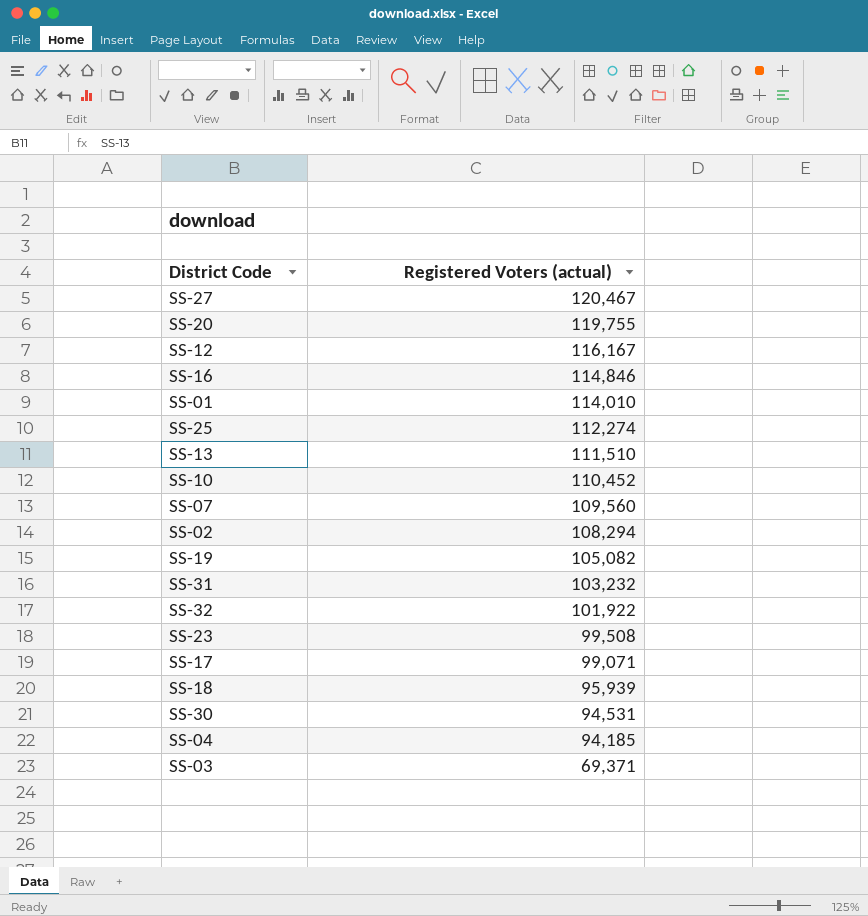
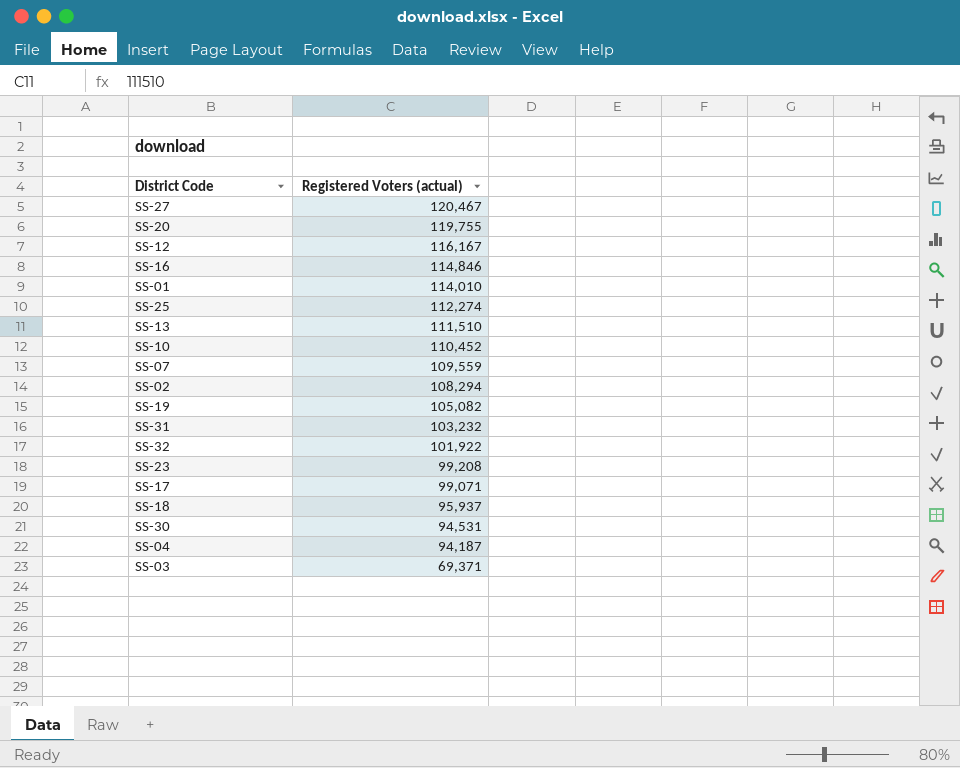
SS-07 | Registered Voters (actual): 109,560 -> 109,559
SS-23 | Registered Voters (actual): 99,508 -> 99,208
SS-18 | Registered Voters (actual): 95,939 -> 95,937
SS-04 | Registered Voters (actual): 94,185 -> 94,187

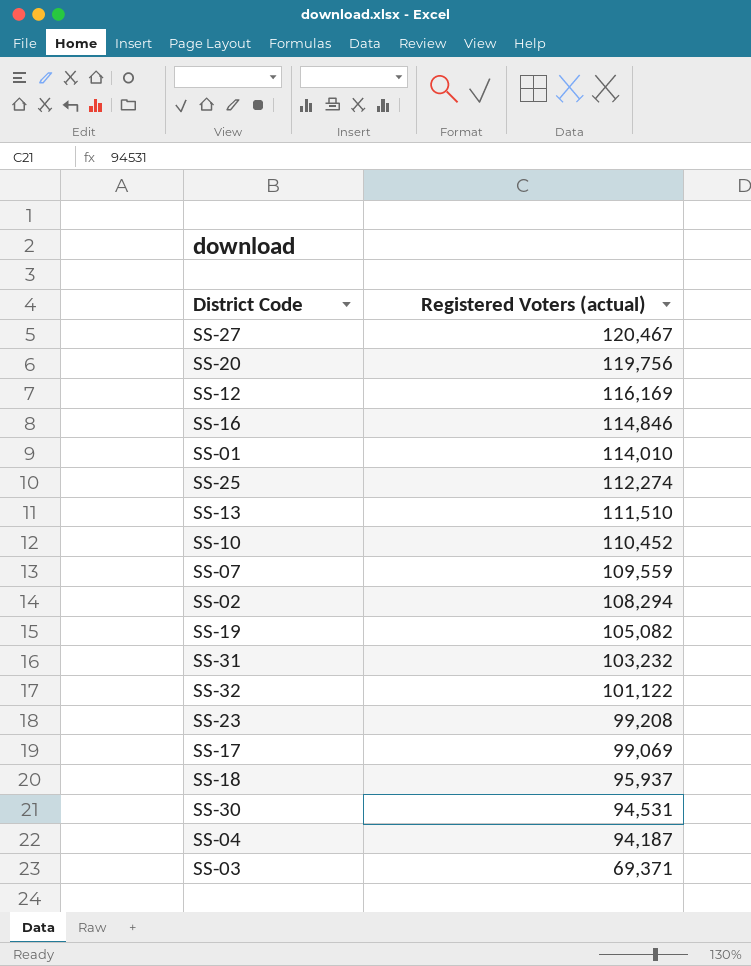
SS-20 | Registered Voters (actual): 119,755 -> 119,756
SS-12 | Registered Voters (actual): 116,167 -> 116,169
SS-32 | Registered Voters (actual): 101,922 -> 101,122
SS-17 | Registered Voters (actual): 99,071 -> 99,069

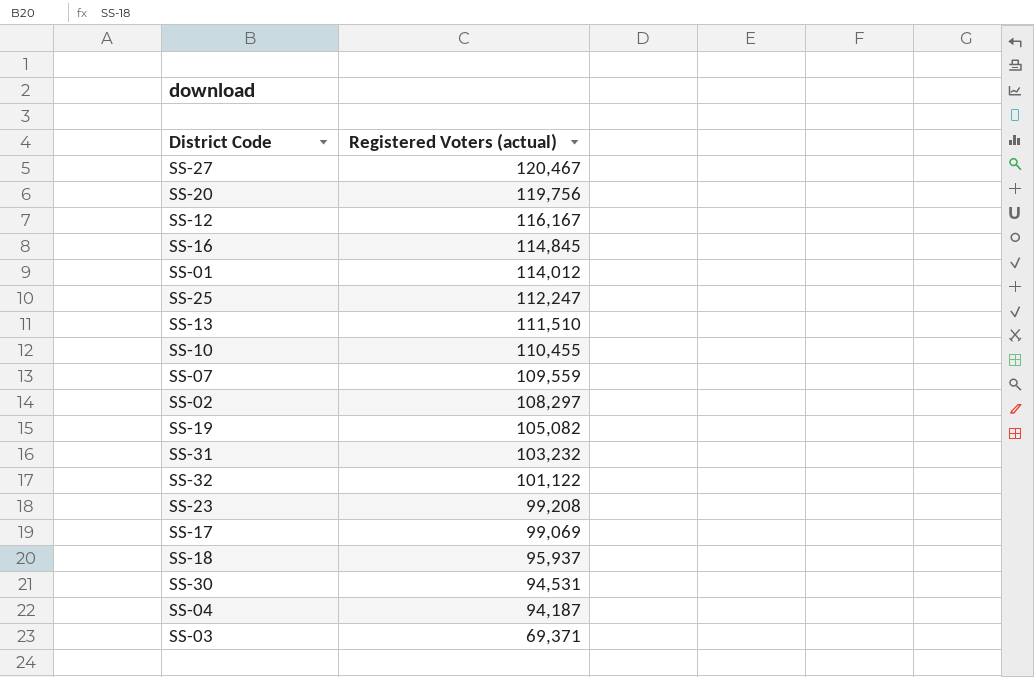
SS-12 | Registered Voters (actual): 116,169 -> 116,167
SS-16 | Registered Voters (actual): 114,846 -> 114,845
SS-01 | Registered Voters (actual): 114,010 -> 114,012
SS-25 | Registered Voters (actual): 112,274 -> 112,247
SS-10 | Registered Voters (actual): 110,452 -> 110,455
SS-02 | Registered Voters (actual): 108,294 -> 108,297

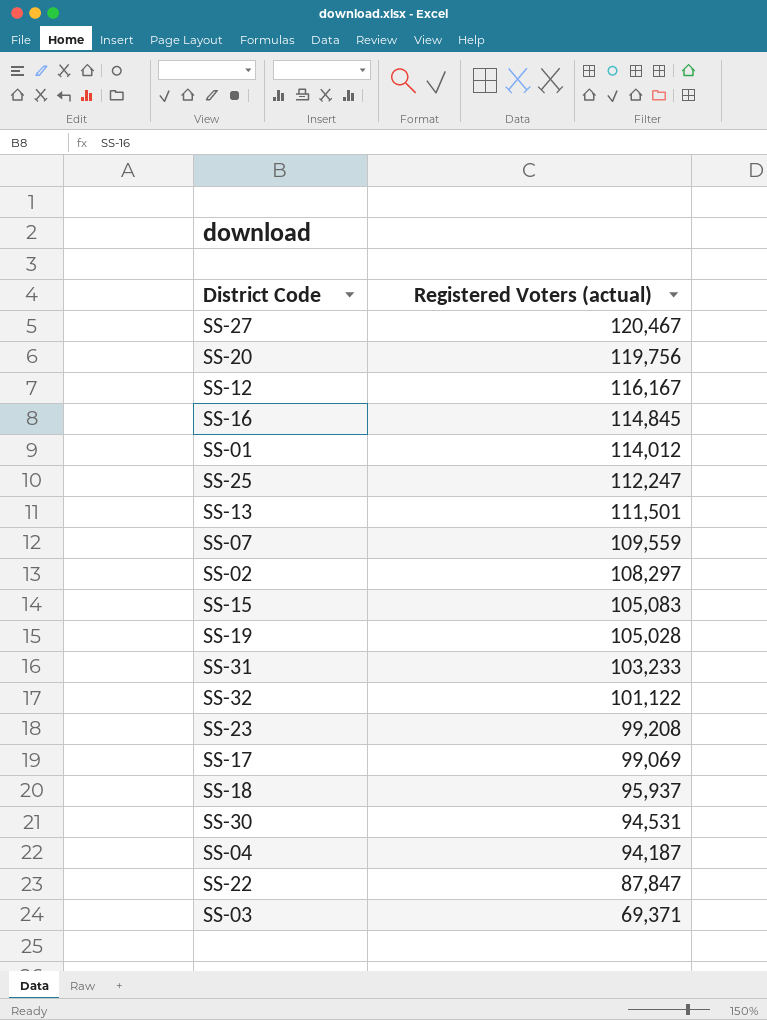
row SS-10: 110,455 -> none
SS-13 | Registered Voters (actual): 111,510 -> 111,501
row SS-15: none -> 105,083
SS-19 | Registered Voters (actual): 105,082 -> 105,028
SS-31 | Registered Voters (actual): 103,232 -> 103,233
row SS-22: none -> 87,847

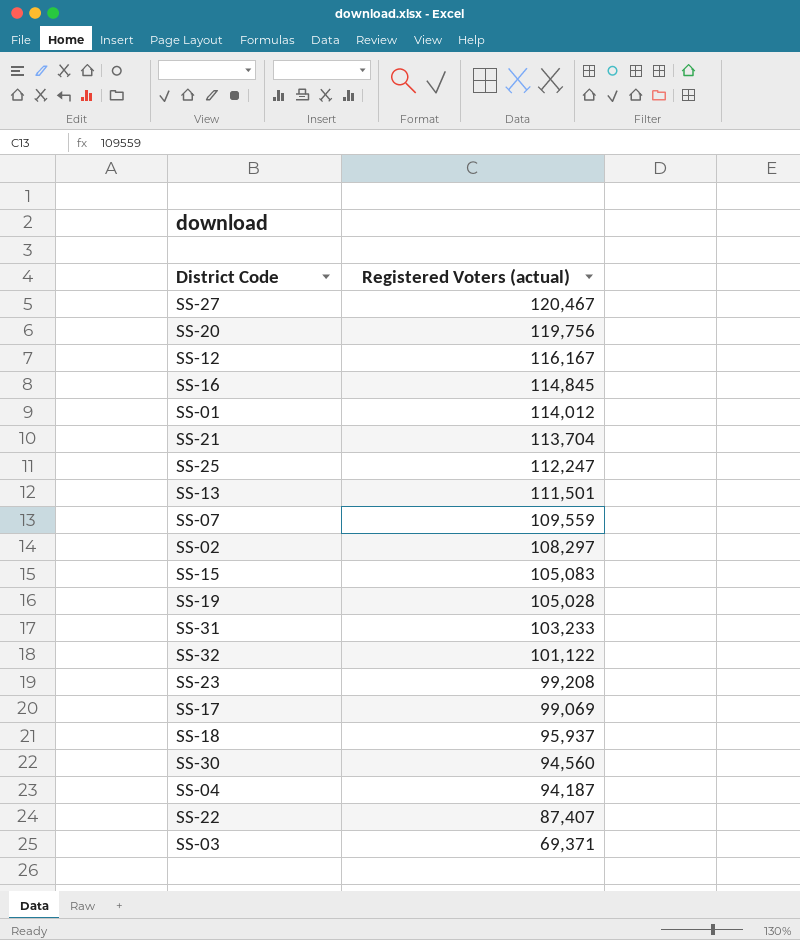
row SS-21: none -> 113,704
SS-30 | Registered Voters (actual): 94,531 -> 94,560
SS-22 | Registered Voters (actual): 87,847 -> 87,407

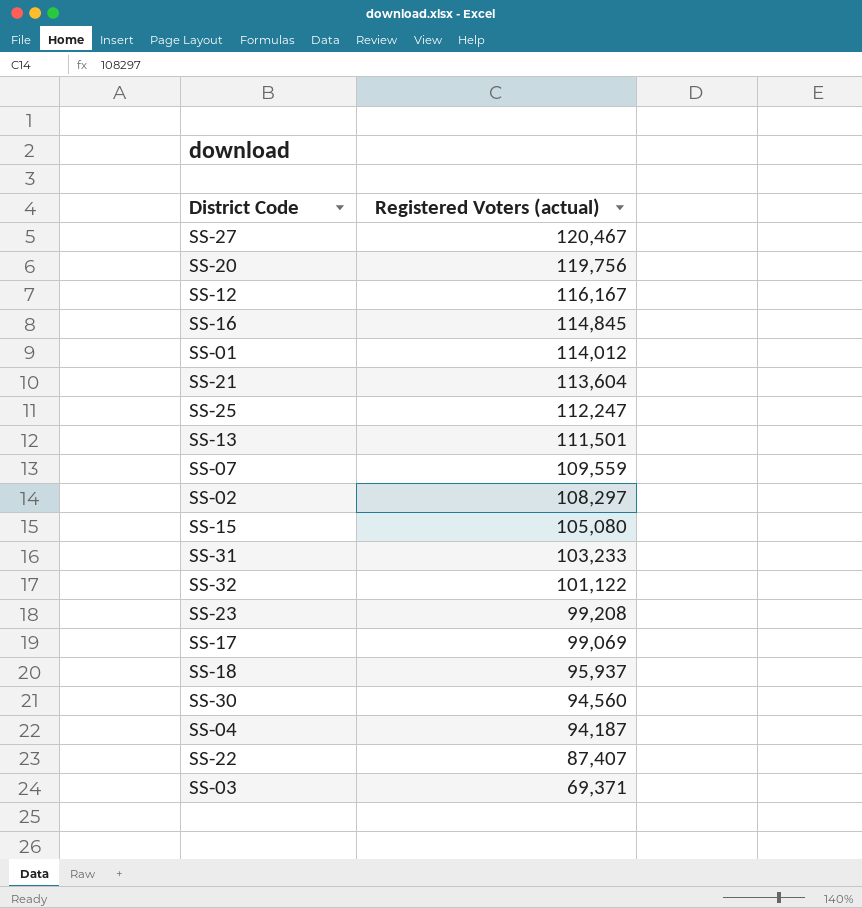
row SS-19: 105,028 -> none
SS-21 | Registered Voters (actual): 113,704 -> 113,604
SS-15 | Registered Voters (actual): 105,083 -> 105,080

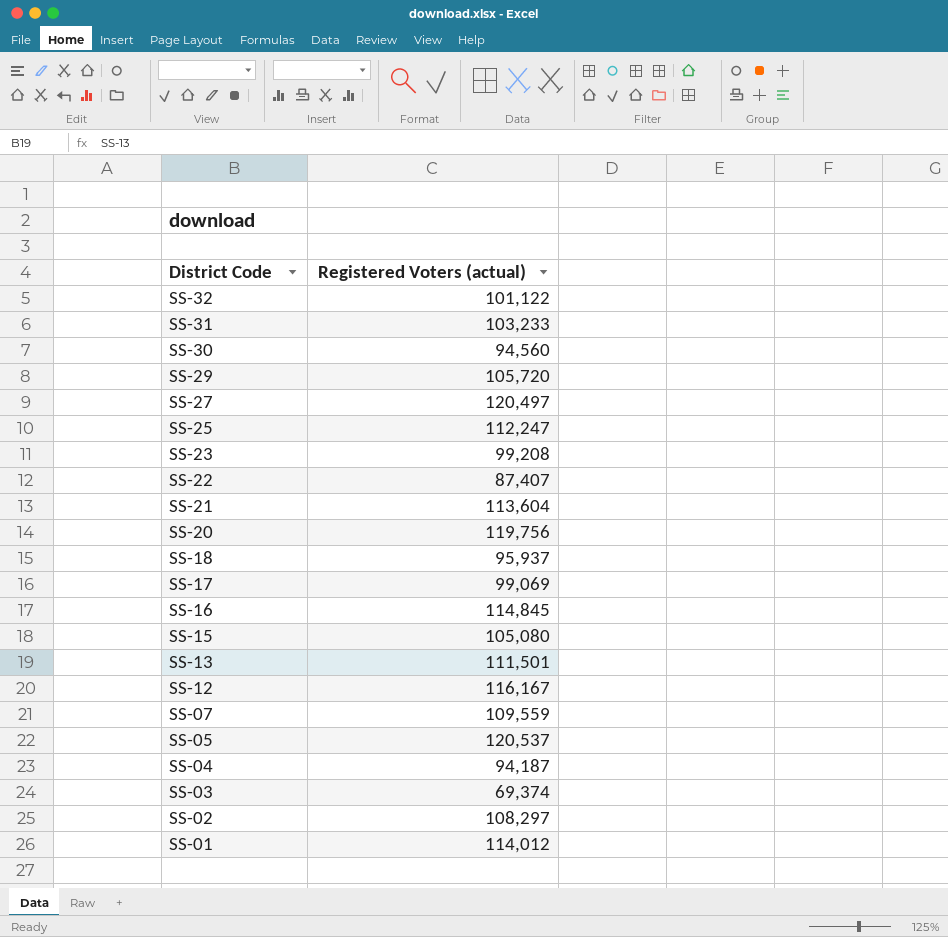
row order: Registered Voters (actual) descending -> District Code descending
row SS-29: none -> 105,720
SS-27 | Registered Voters (actual): 120,467 -> 120,497
row SS-05: none -> 120,537
SS-03 | Registered Voters (actual): 69,371 -> 69,374

